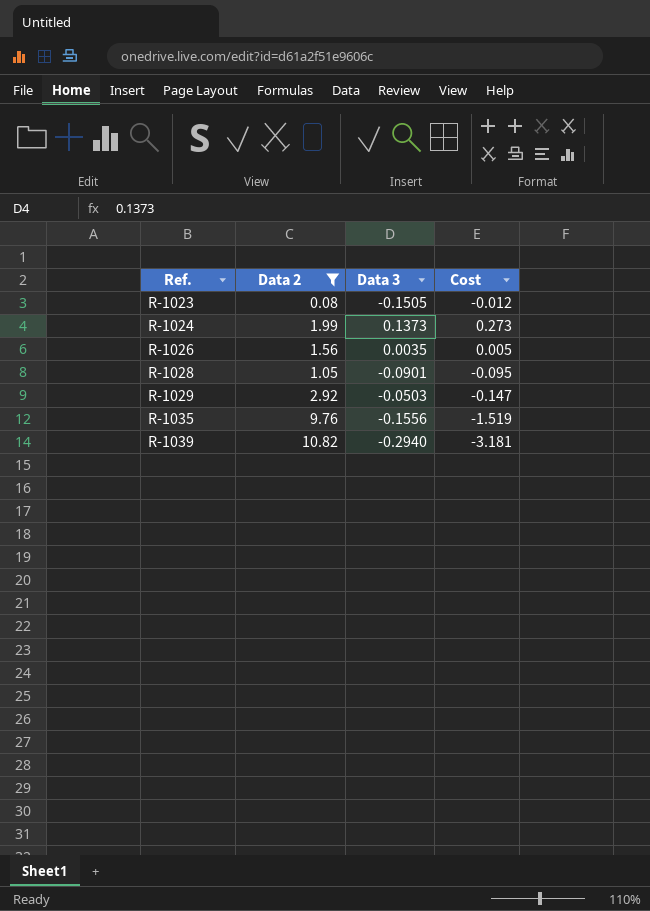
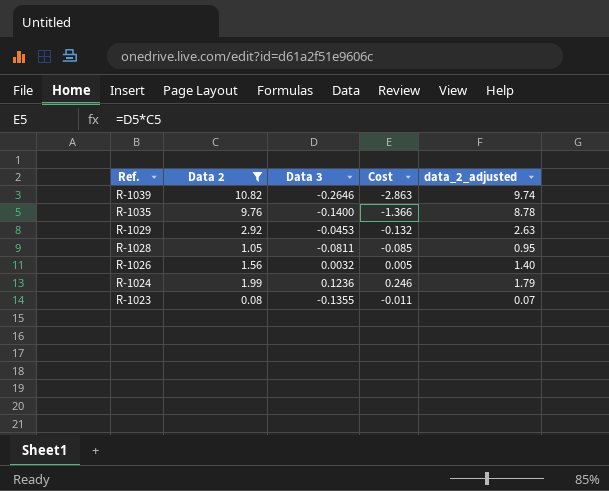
row order: Ref. ascending -> Ref. descending
column data_2_adjusted | formula: none -> [Data 2] * 0.9
R-1039 | Data 3: -0.2940 -> -0.2646
R-1039 | Cost: -3.181 -> -2.863
R-1035 | Data 3: -0.1556 -> -0.1400
R-1035 | Cost: -1.519 -> -1.366
R-1029 | Data 3: -0.0503 -> -0.0453
R-1029 | Cost: -0.147 -> -0.132
R-1028 | Data 3: -0.0901 -> -0.0811
R-1028 | Cost: -0.095 -> -0.085
R-1026 | Data 3: 0.0035 -> 0.0032
R-1024 | Data 3: 0.1373 -> 0.1236
R-1024 | Cost: 0.273 -> 0.246
R-1023 | Data 3: -0.1505 -> -0.1355
R-1023 | Cost: -0.012 -> -0.011

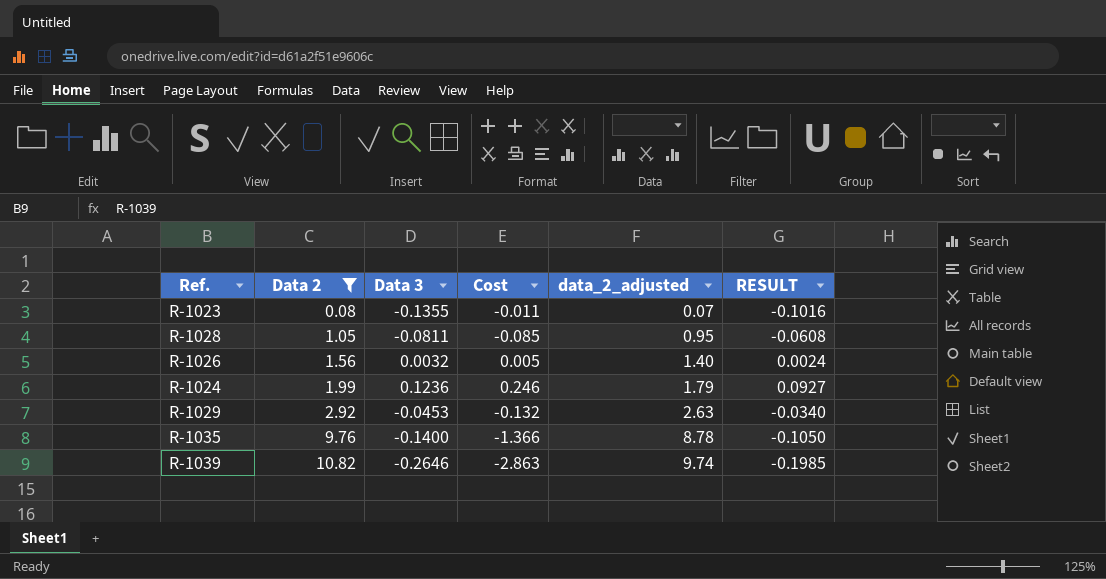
row order: Ref. descending -> Data 2 ascending
column RESULT | formula: none -> [Data 3] * 0.75

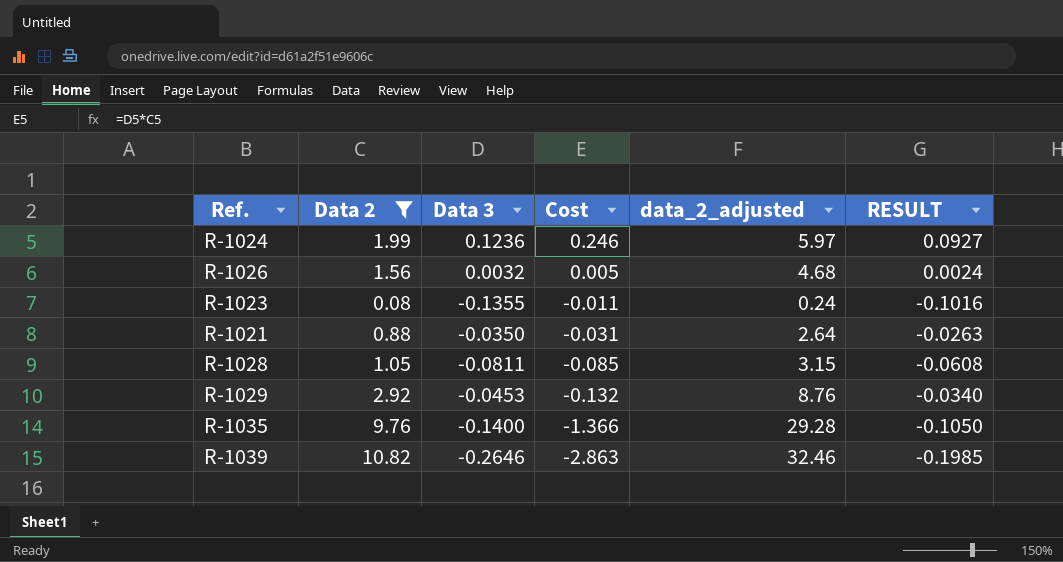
row order: Data 2 ascending -> Cost descending
column data_2_adjusted | formula: [Data 2] * 0.9 -> [Data 2] * 3
row R-1021: none -> 0.88 | -0.0350 | -0.031 | 2.64 | -0.0263

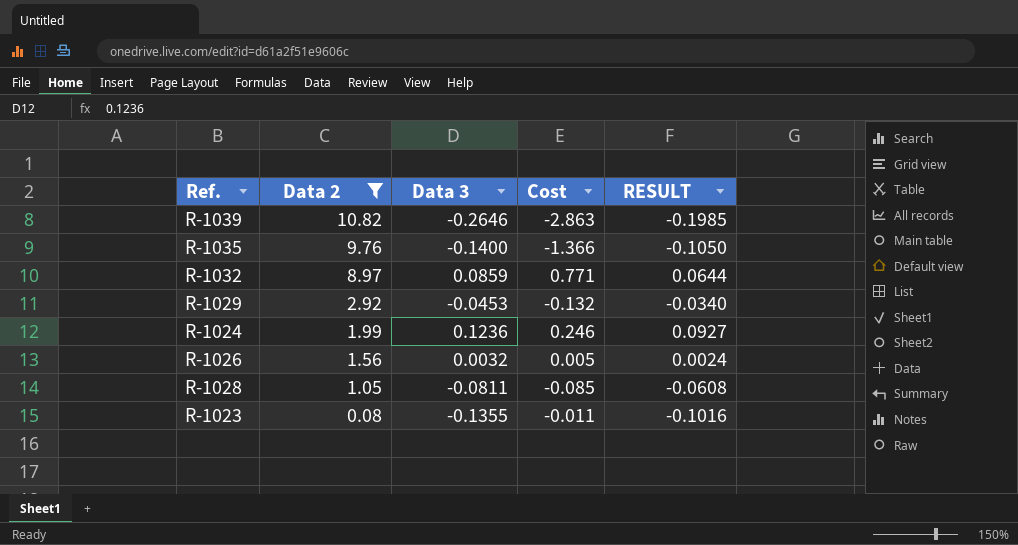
row order: Cost descending -> Data 2 descending
column data_2_adjusted | formula: [Data 2] * 3 -> none
row R-1021: 0.88 | -0.0350 | -0.031 | 2.64 | -0.0263 -> none
row R-1032: none -> 8.97 | 0.0859 | 0.771 | 0.0644

